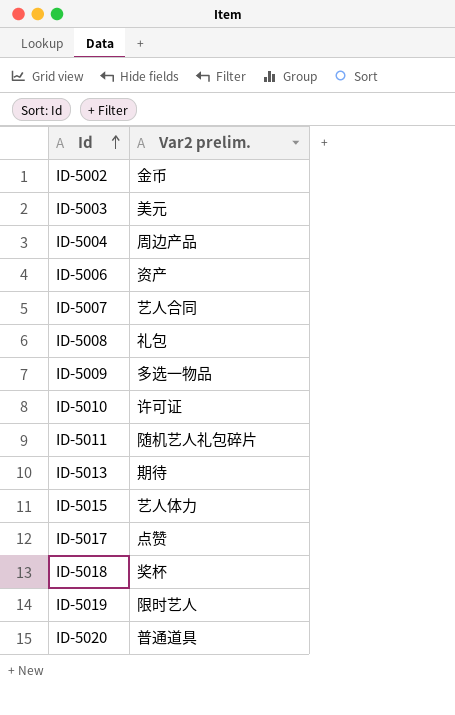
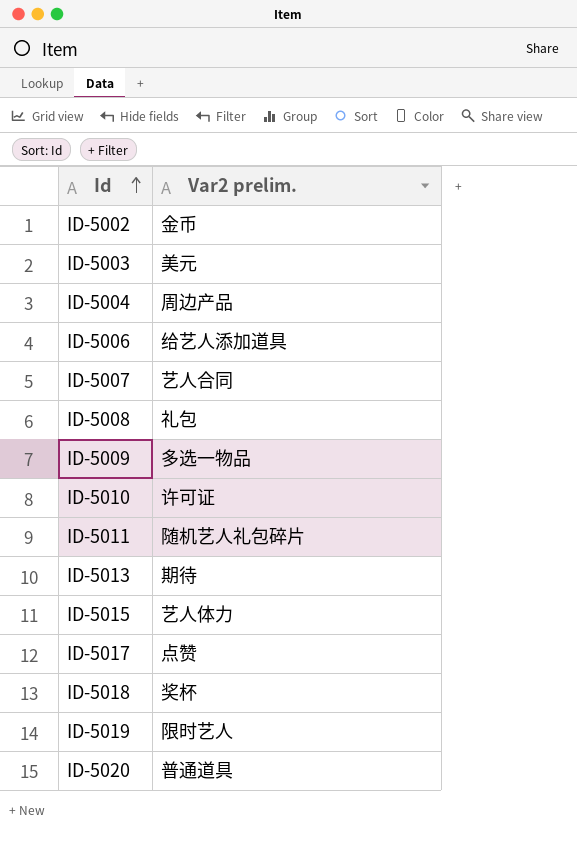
ID-5006 | Var2 prelim.: 资产 -> 给艺人添加道具

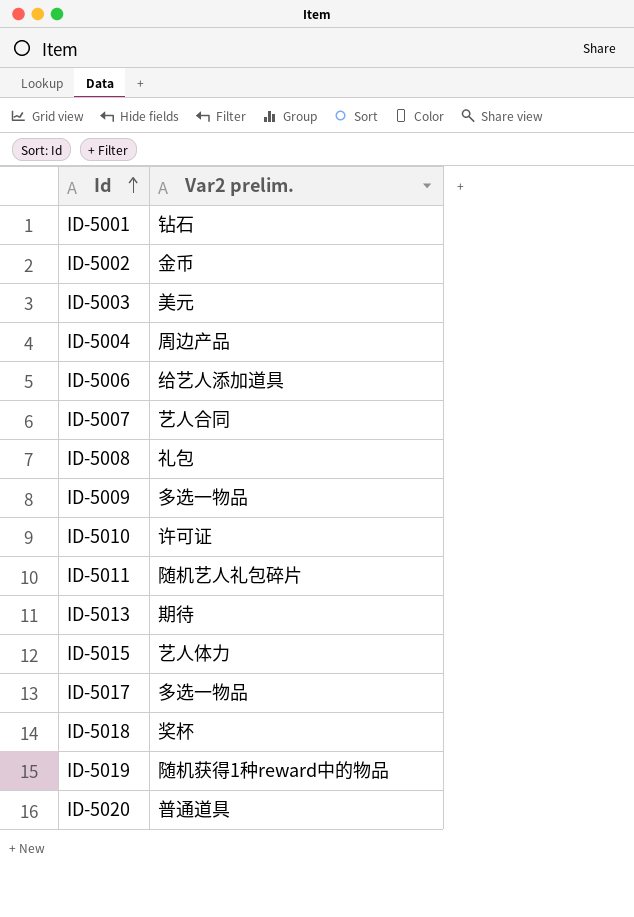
row ID-5001: none -> 钻石
ID-5017 | Var2 prelim.: 点赞 -> 多选一物品
ID-5019 | Var2 prelim.: 限时艺人 -> 随机获得1种reward中的物品

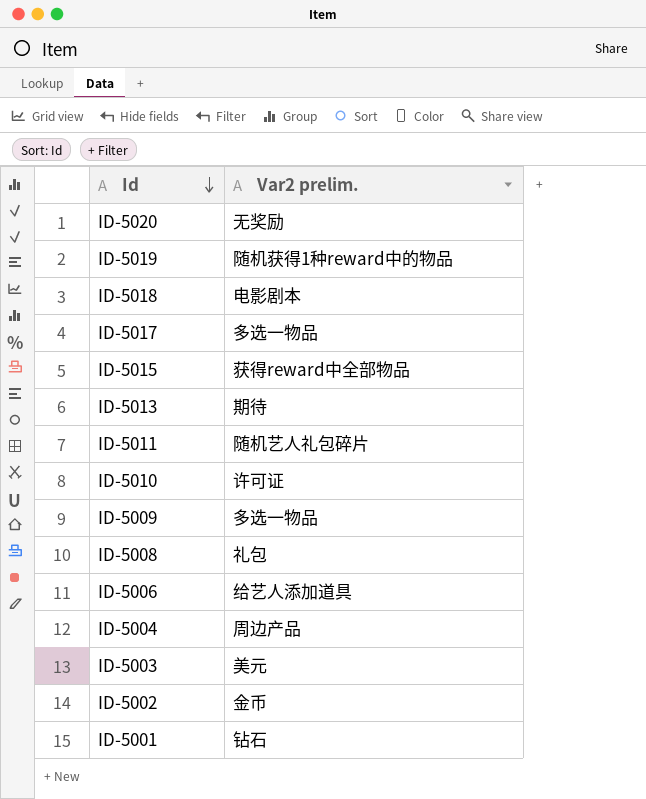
row order: Id ascending -> Id descending
row ID-5007: 艺人合同 -> none
ID-5020 | Var2 prelim.: 普通道具 -> 无奖励
ID-5018 | Var2 prelim.: 奖杯 -> 电影剧本
ID-5015 | Var2 prelim.: 艺人体力 -> 获得reward中全部物品

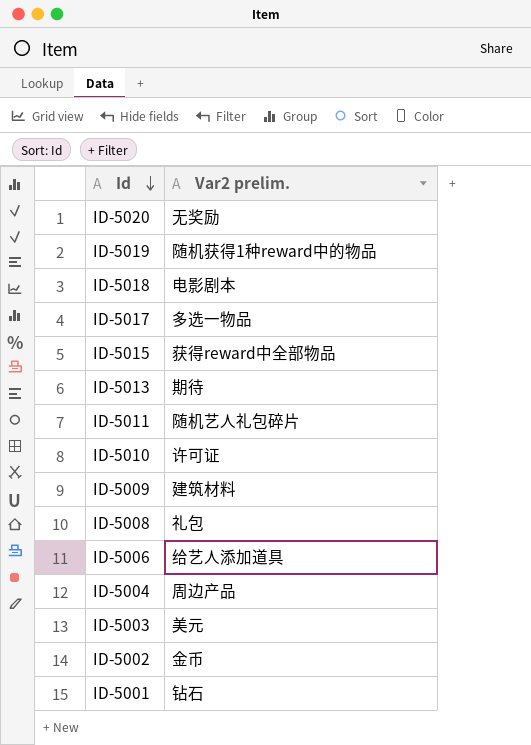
ID-5009 | Var2 prelim.: 多选一物品 -> 建筑材料

